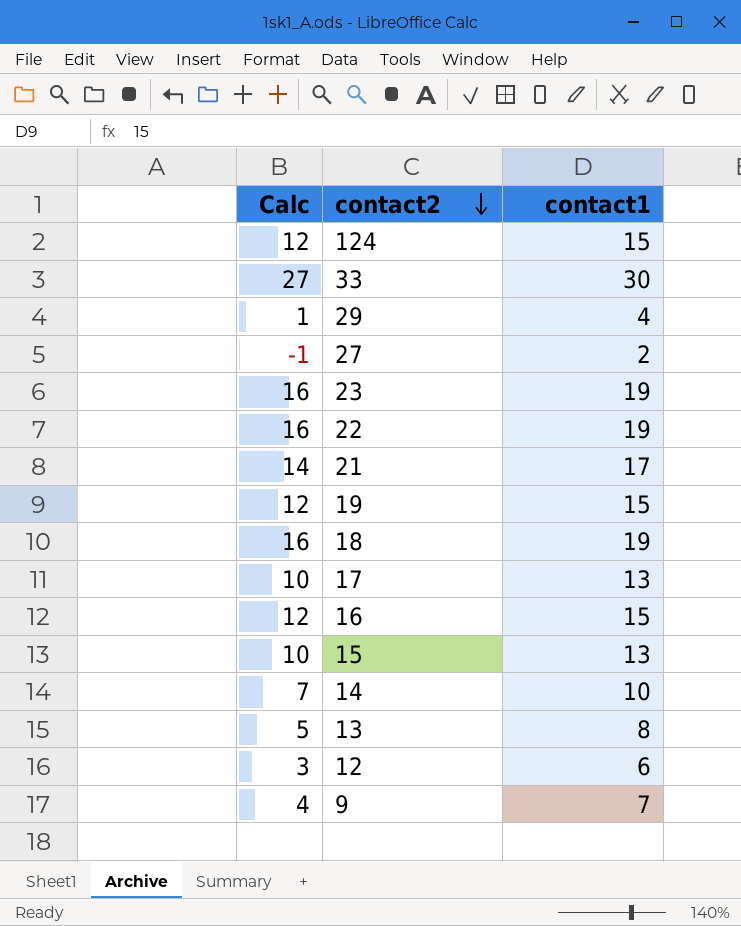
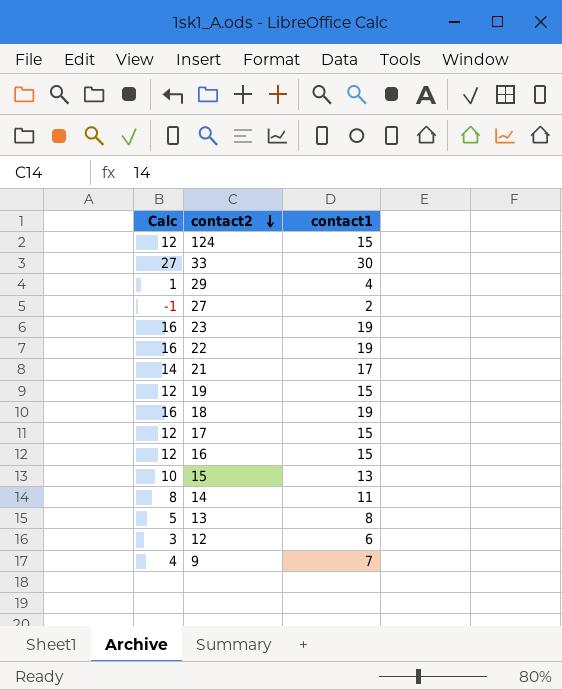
17 | Calc: 10 -> 12
17 | contact1: 13 -> 15
14 | Calc: 7 -> 8
14 | contact1: 10 -> 11

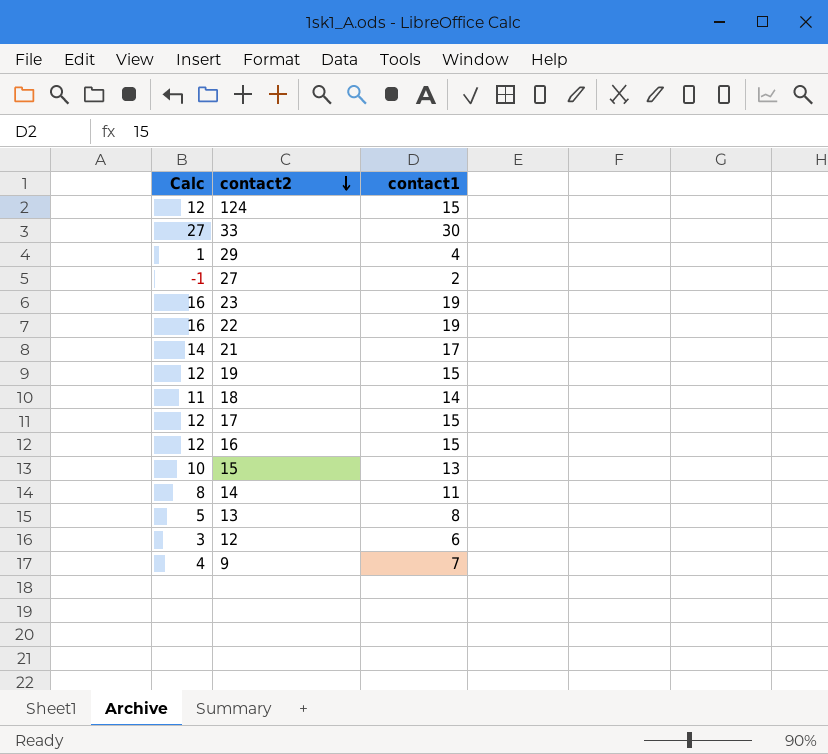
18 | Calc: 16 -> 11
18 | contact1: 19 -> 14

